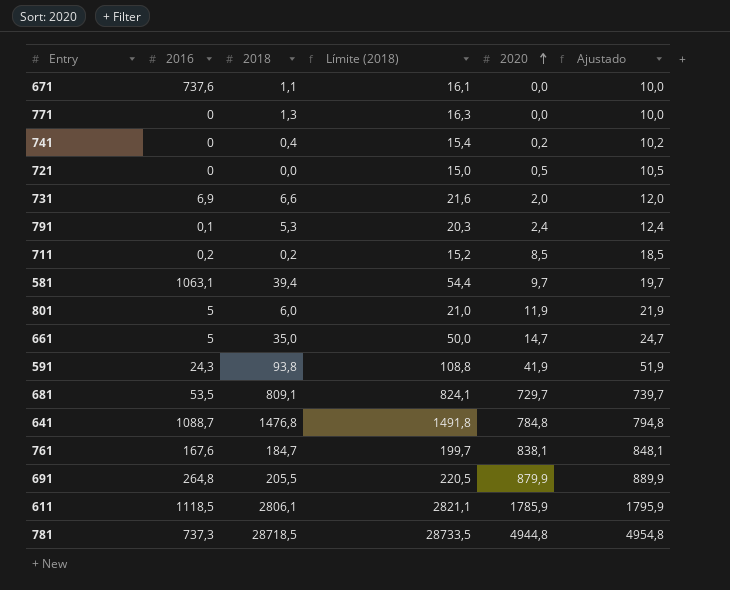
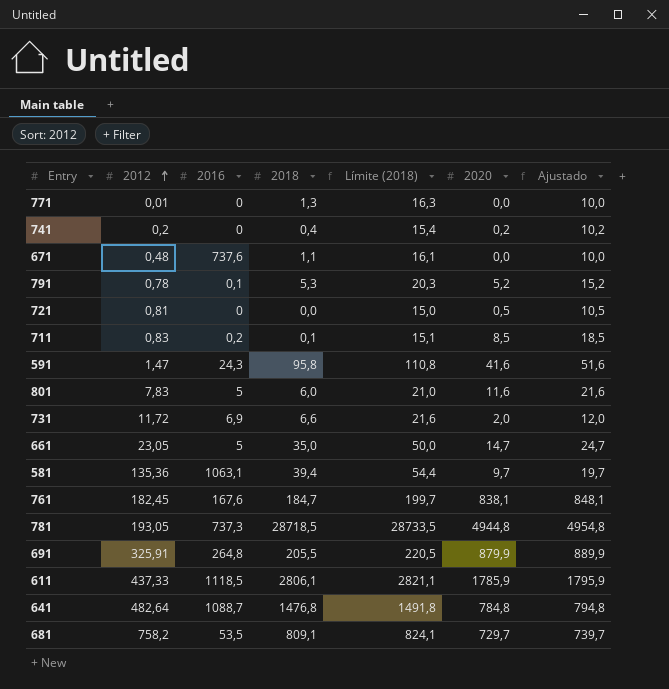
row order: 2020 ascending -> 2012 ascending
column 2012 | position: none -> 2
791 | 2020: 2,4 -> 5,2
791 | Ajustado: 12,4 -> 15,2
711 | 2018: 0,2 -> 0,1
711 | Límite (2018): 15,2 -> 15,1
591 | 2018: 93,8 -> 95,8
591 | Límite (2018): 108,8 -> 110,8
591 | 2020: 41,9 -> 41,6
591 | Ajustado: 51,9 -> 51,6
801 | 2020: 11,9 -> 11,6
801 | Ajustado: 21,9 -> 21,6

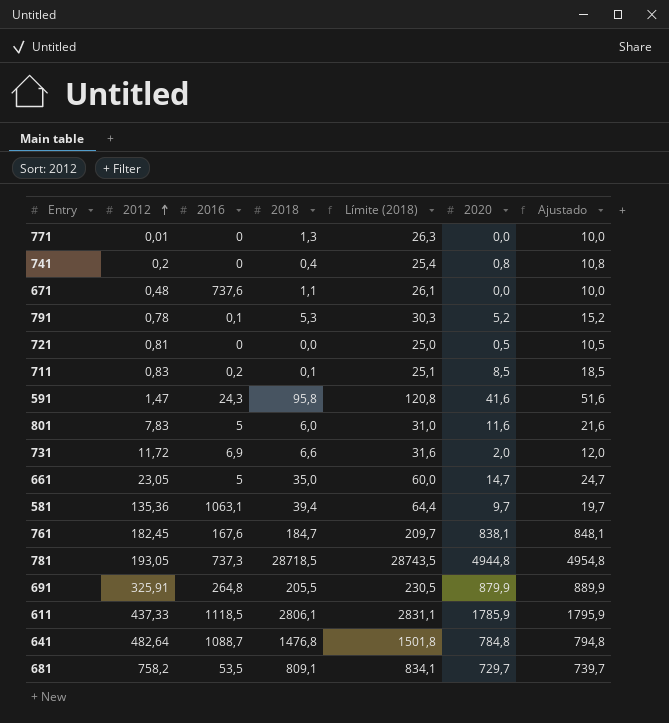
column Límite (2018) | formula: [2018] + 15 -> [2018] + 25
741 | 2020: 0,2 -> 0,8
741 | Ajustado: 10,2 -> 10,8

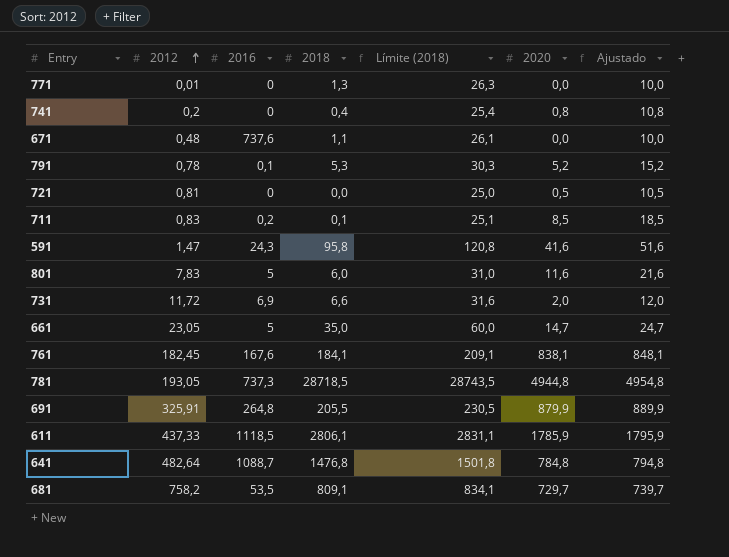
row 581: 135,36 | 1063,1 | 39,4 | 64,4 | 9,7 | 19,7 -> none
761 | 2018: 184,7 -> 184,1
761 | Límite (2018): 209,7 -> 209,1

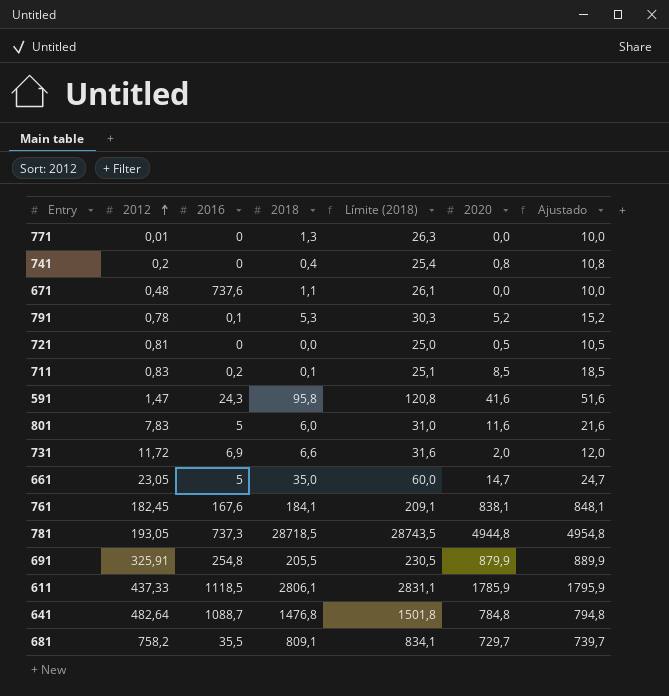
691 | 2016: 264,8 -> 254,8
681 | 2016: 53,5 -> 35,5

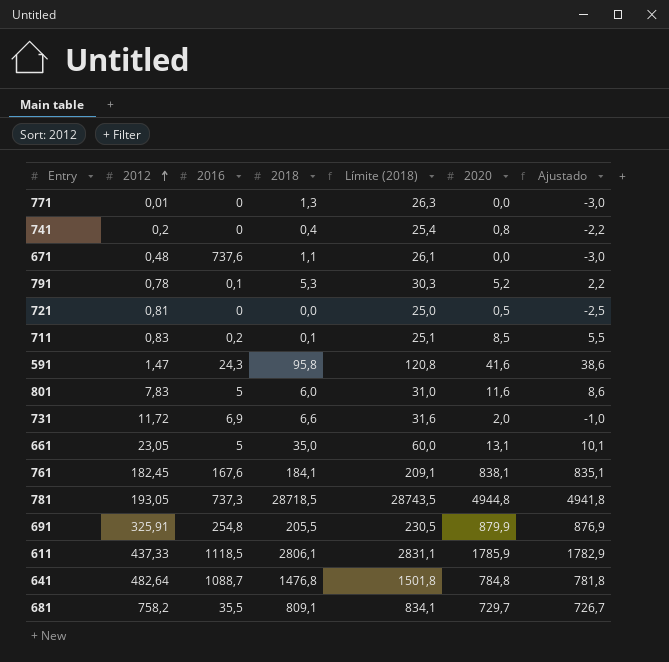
column Ajustado | formula: [2020] + 10 -> [2020] - 3
661 | 2020: 14,7 -> 13,1

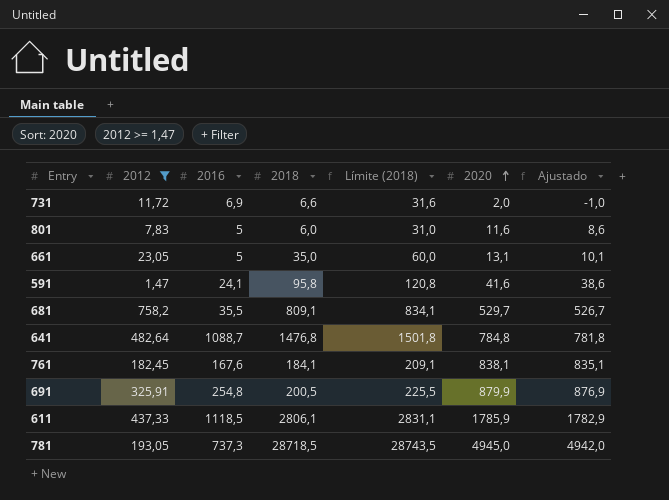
filter: none -> 2012 >= 1,47
row order: 2012 ascending -> 2020 ascending
591 | 2016: 24,3 -> 24,1
681 | 2020: 729,7 -> 529,7
681 | Ajustado: 726,7 -> 526,7
691 | 2018: 205,5 -> 200,5
691 | Límite (2018): 230,5 -> 225,5
781 | 2020: 4944,8 -> 4945,0
781 | Ajustado: 4941,8 -> 4942,0

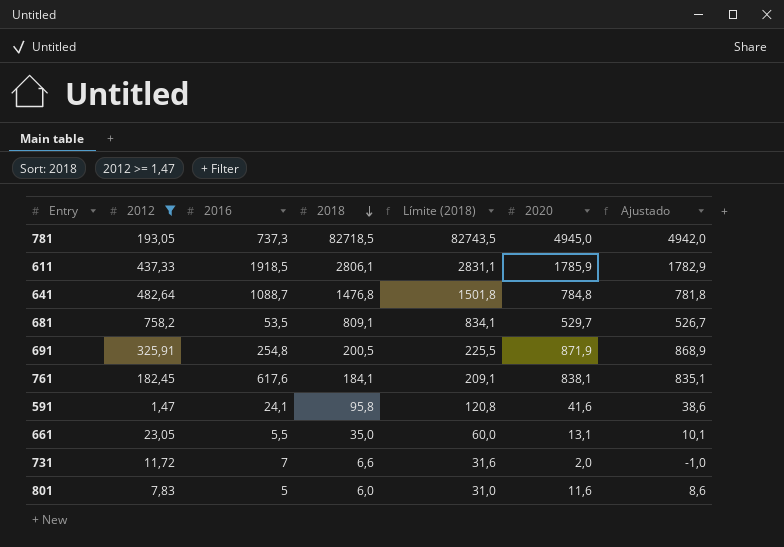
row order: 2020 ascending -> 2018 descending
781 | 2018: 28718,5 -> 82718,5
781 | Límite (2018): 28743,5 -> 82743,5
611 | 2016: 1118,5 -> 1918,5
681 | 2016: 35,5 -> 53,5
691 | 2020: 879,9 -> 871,9
691 | Ajustado: 876,9 -> 868,9
761 | 2016: 167,6 -> 617,6
661 | 2016: 5 -> 5,5
731 | 2016: 6,9 -> 7

